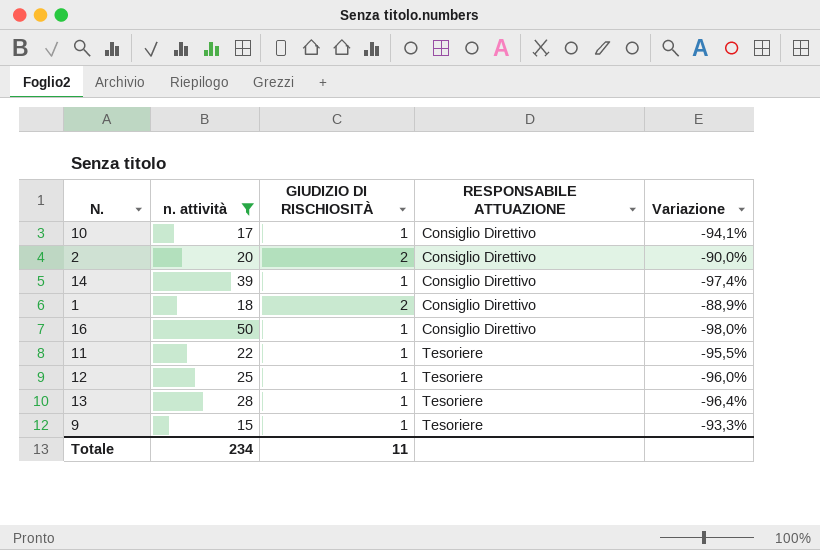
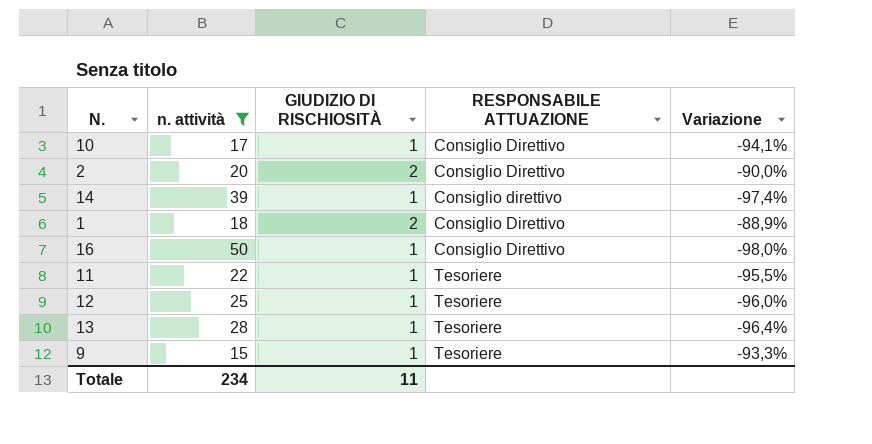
14 | RESPONSABILE ATTUAZIONE: Consiglio Direttivo -> Consiglio direttivo

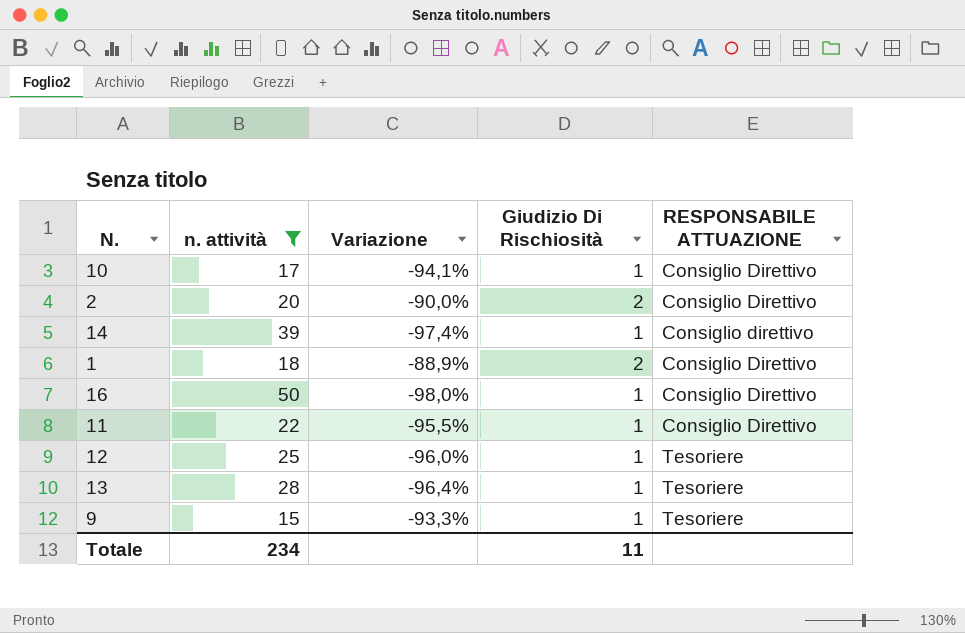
column Variazione | position: 5 -> 3
column name: GIUDIZIO DI RISCHIOSITÀ -> Giudizio Di Rischiosità
11 | RESPONSABILE ATTUAZIONE: Tesoriere -> Consiglio Direttivo

